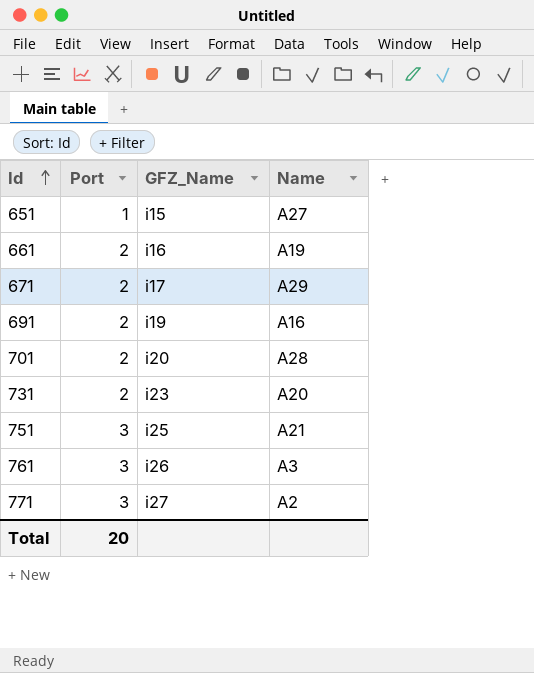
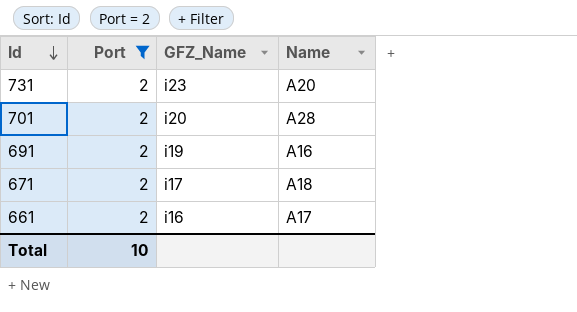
filter: none -> Port = 2
row order: Id ascending -> Id descending
671 | Name: A29 -> A18
661 | Name: A19 -> A17
Total | Port: 20 -> 10

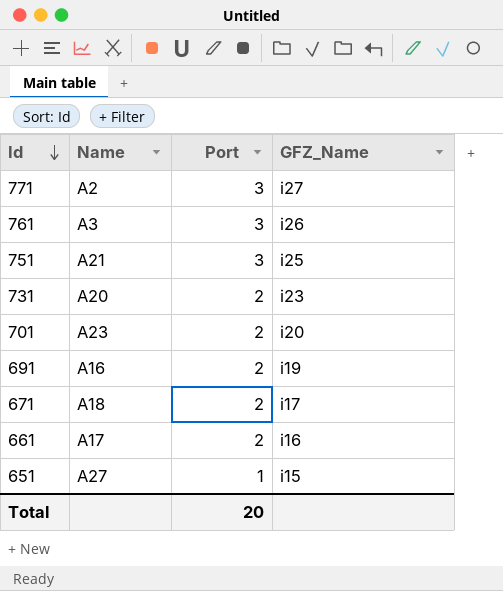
filter: Port = 2 -> none
column Name | position: 4 -> 2
701 | Name: A28 -> A23
Total | Port: 10 -> 20

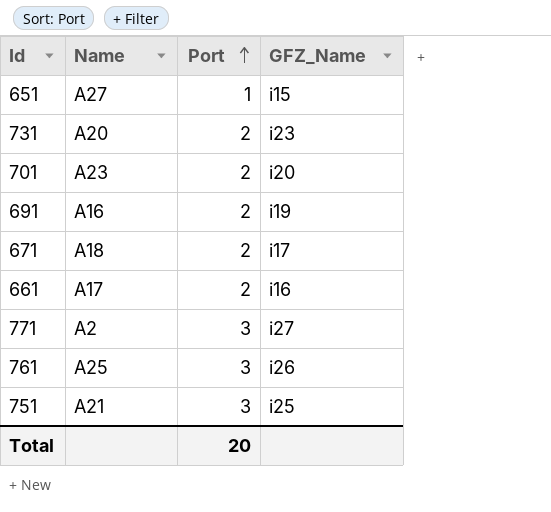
row order: Id descending -> Port ascending
761 | Name: A3 -> A25

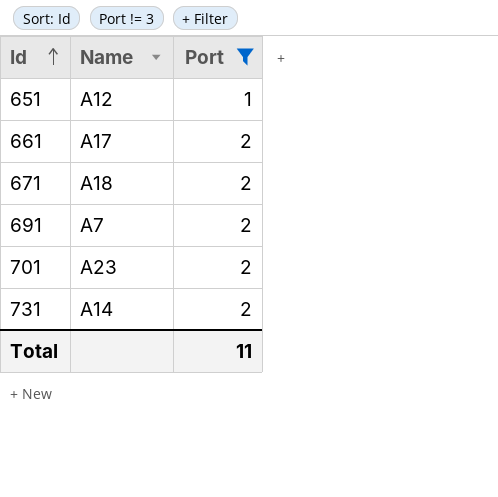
filter: none -> Port != 3
row order: Port ascending -> Id ascending
column GFZ_Name | position: 4 -> none
651 | Name: A27 -> A12
691 | Name: A16 -> A7
731 | Name: A20 -> A14
Total | Port: 20 -> 11

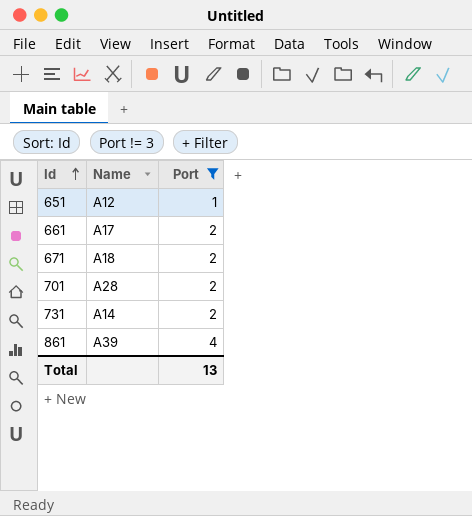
row 691: A7 | 2 -> none
701 | Name: A23 -> A28
row 861: none -> A39 | 4
Total | Port: 11 -> 13

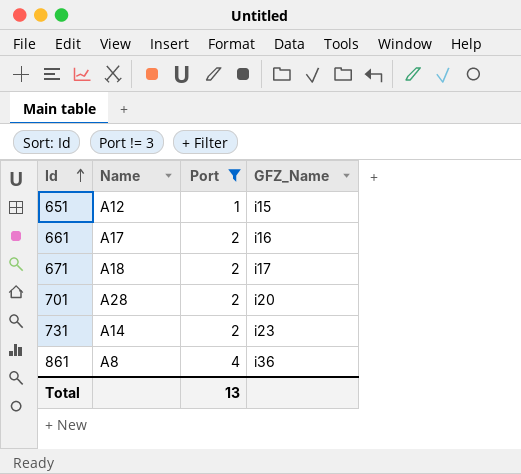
column GFZ_Name | position: none -> 4
861 | Name: A39 -> A8

